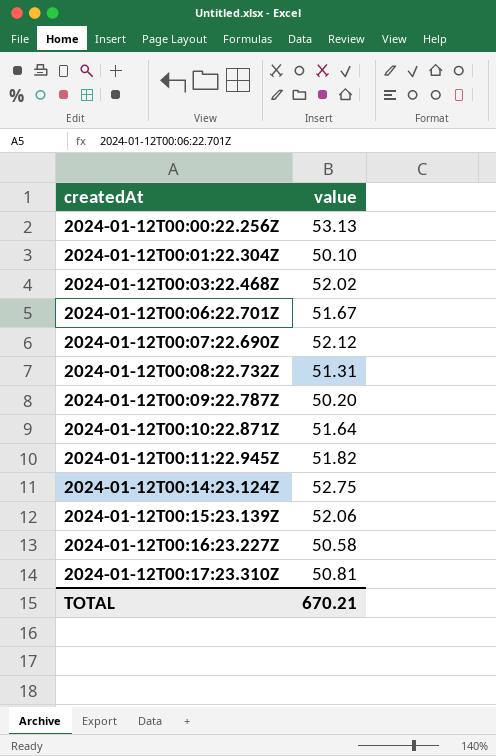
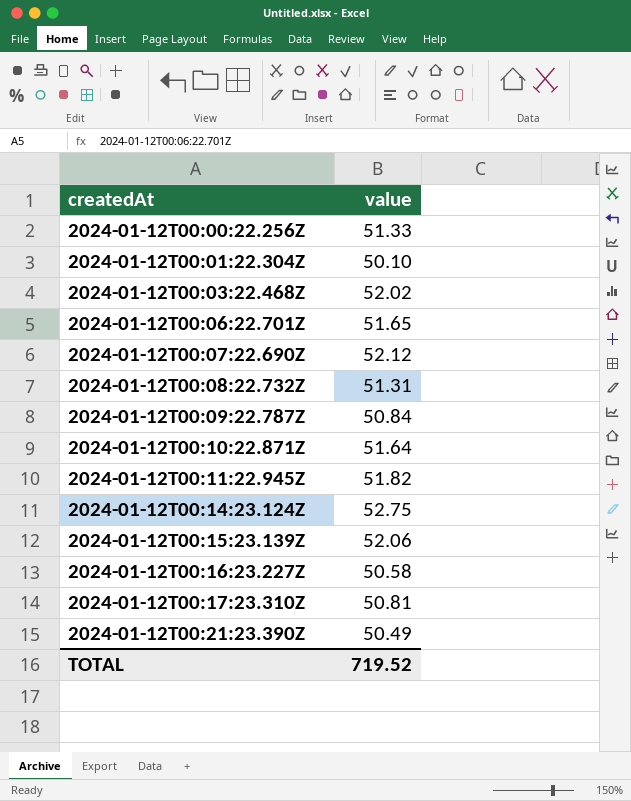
2024-01-12T00:00:22.256Z | value: 53.13 -> 51.33
2024-01-12T00:06:22.701Z | value: 51.67 -> 51.65
2024-01-12T00:09:22.787Z | value: 50.20 -> 50.84
row 2024-01-12T00:21:23.390Z: none -> 50.49
TOTAL | value: 670.21 -> 719.52

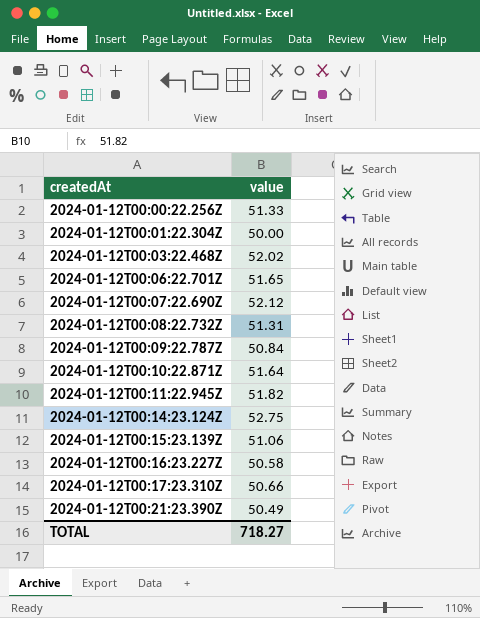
2024-01-12T00:01:22.304Z | value: 50.10 -> 50.00
2024-01-12T00:15:23.139Z | value: 52.06 -> 51.06
2024-01-12T00:17:23.310Z | value: 50.81 -> 50.66
TOTAL | value: 719.52 -> 718.27

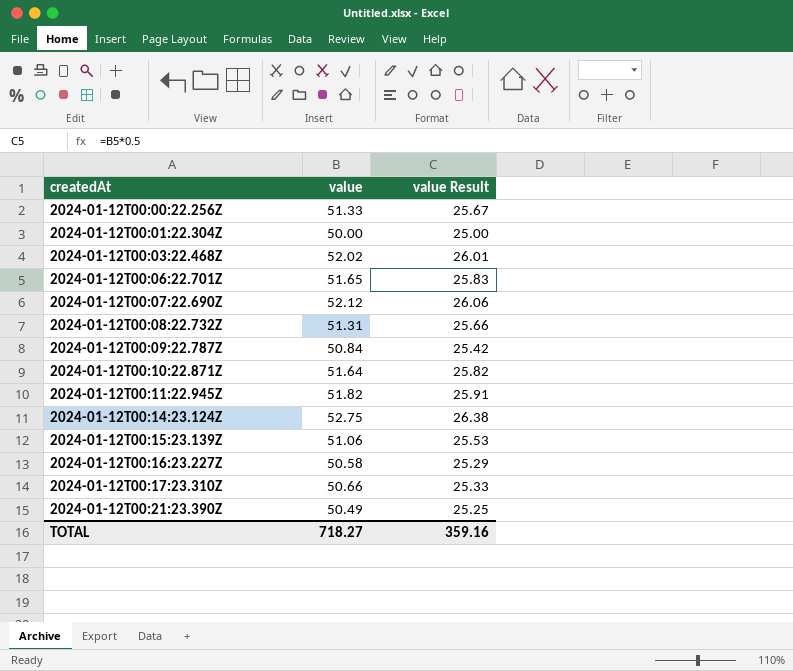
column value Result | formula: none -> [value] * 0.5

